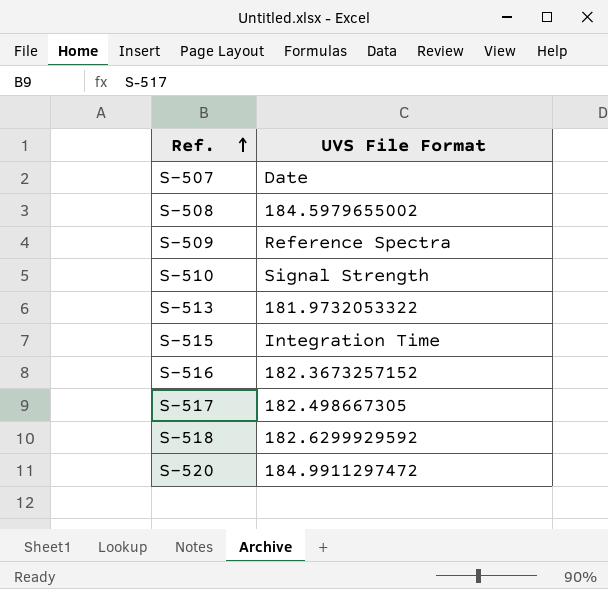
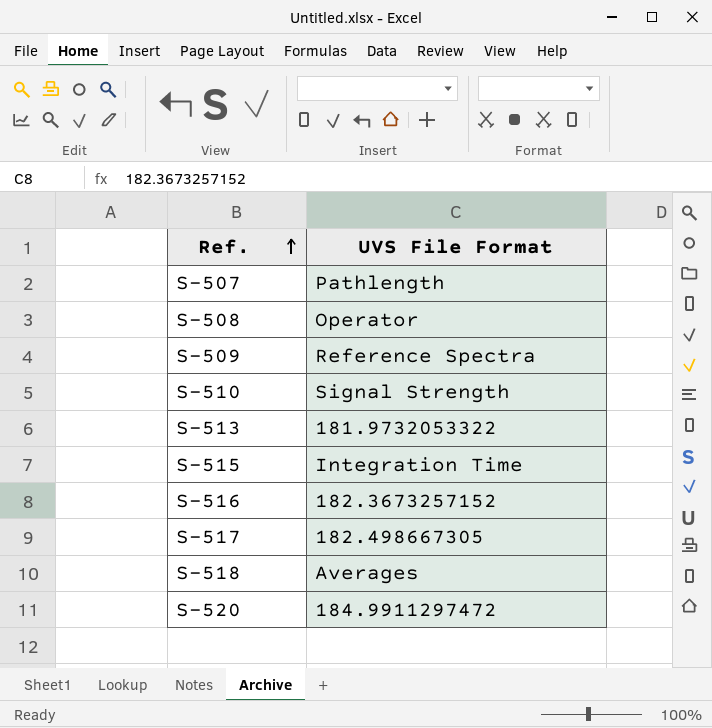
S-507 | UVS File Format: Date -> Pathlength
S-508 | UVS File Format: 184.5979655002 -> Operator
S-518 | UVS File Format: 182.6299929592 -> Averages

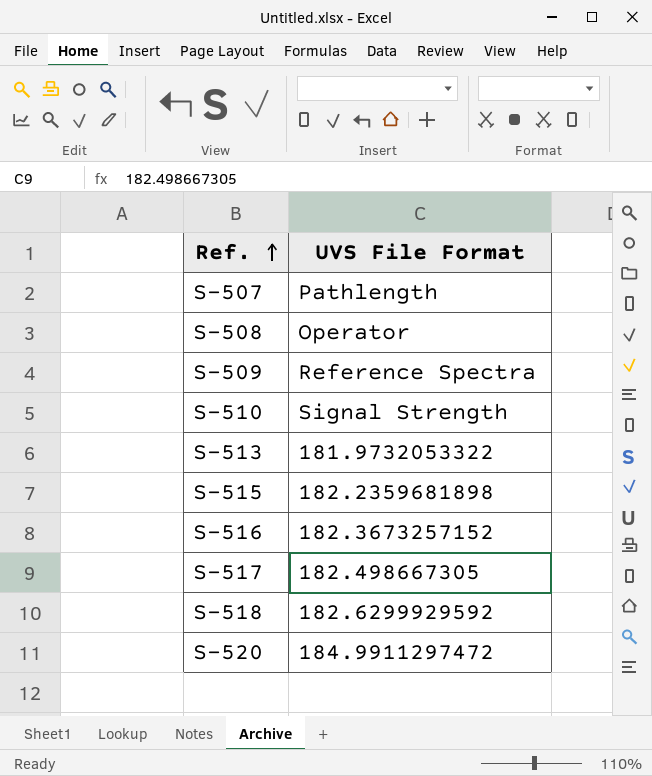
S-515 | UVS File Format: Integration Time -> 182.2359681898
S-518 | UVS File Format: Averages -> 182.6299929592

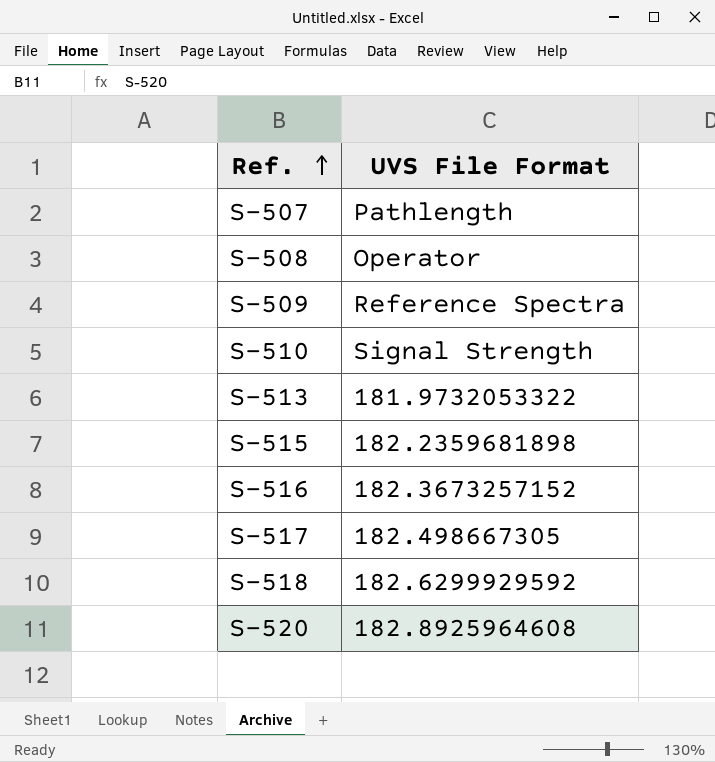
S-520 | UVS File Format: 184.9911297472 -> 182.8925964608

